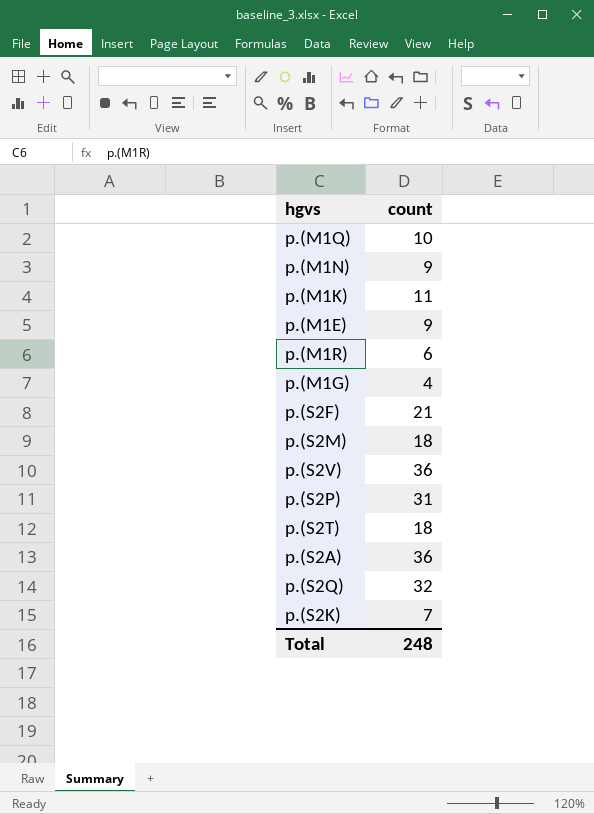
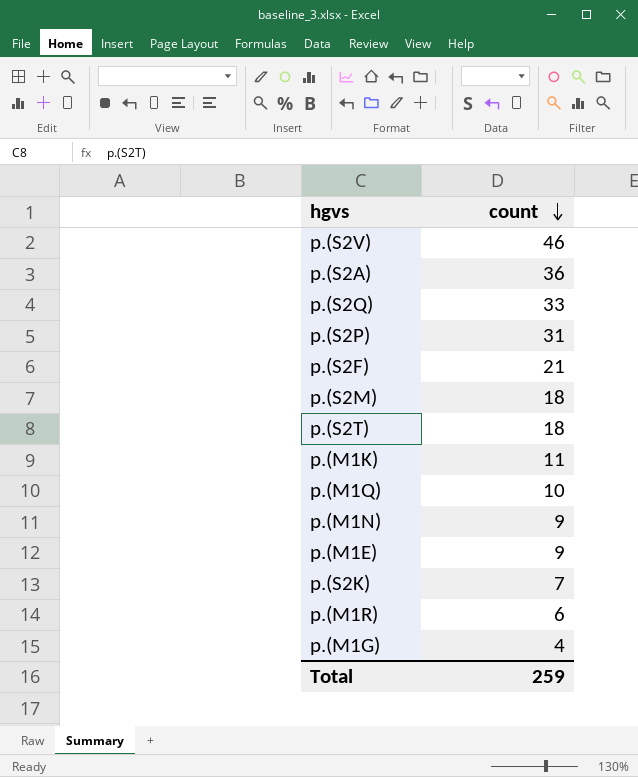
row order: none -> count descending
p.(S2V) | count: 36 -> 46
p.(S2Q) | count: 32 -> 33
Total | count: 248 -> 259

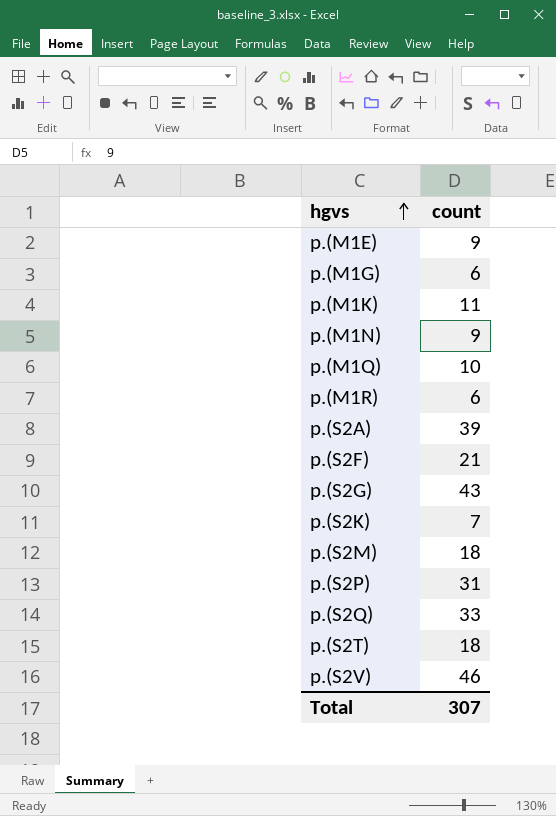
row order: count descending -> hgvs ascending
p.(M1G) | count: 4 -> 6
p.(S2A) | count: 36 -> 39
row p.(S2G): none -> 43
Total | count: 259 -> 307

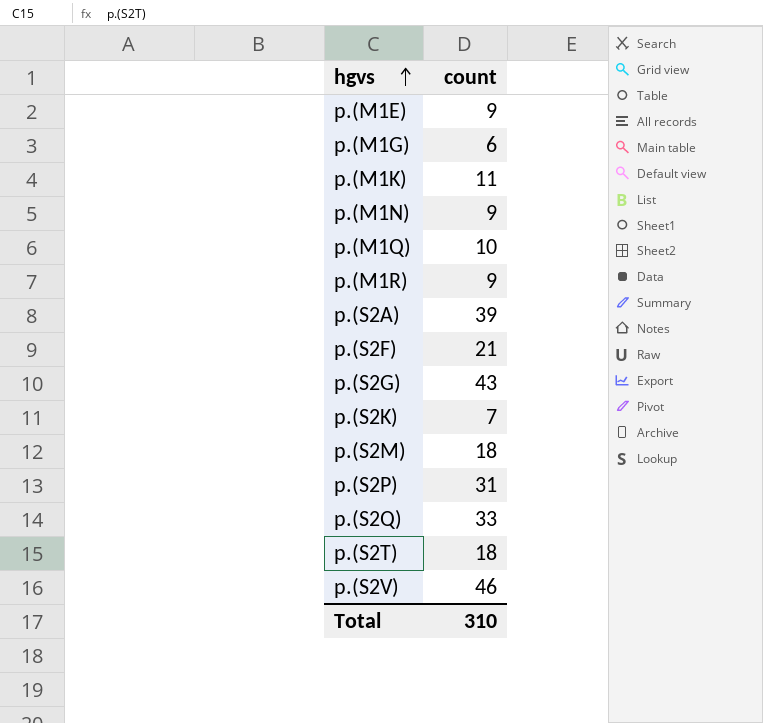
p.(M1R) | count: 6 -> 9
Total | count: 307 -> 310

